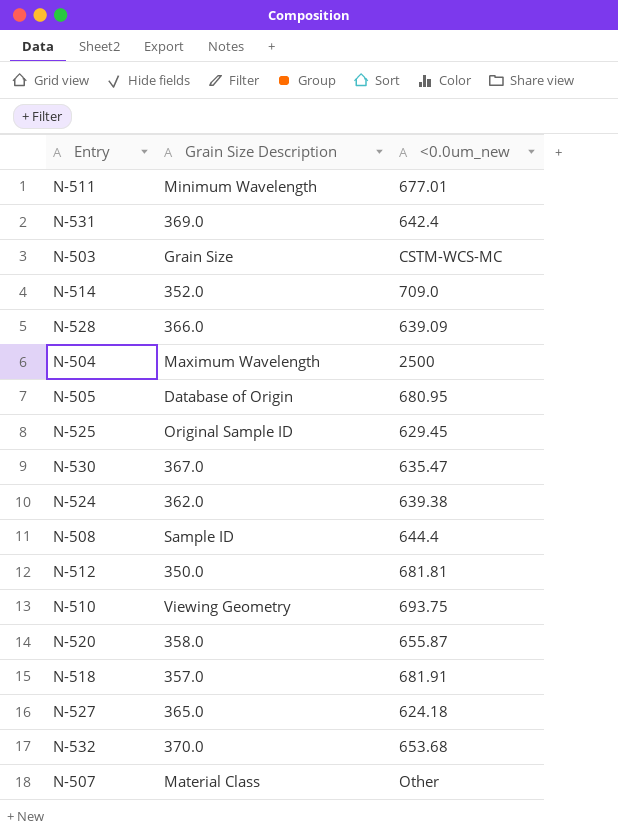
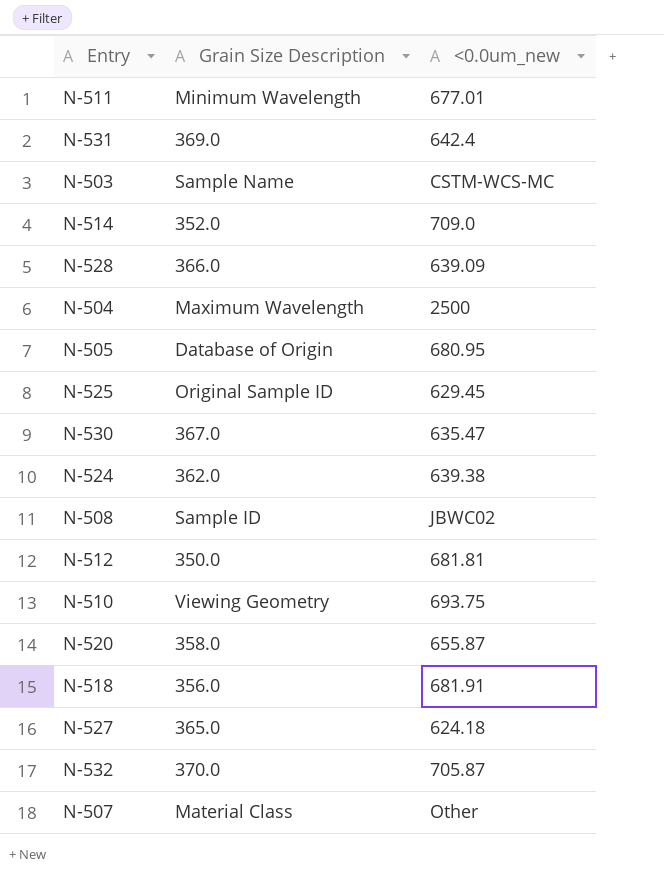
N-503 | Grain Size Description: Grain Size -> Sample Name
N-508 | <0.0um_new: 644.4 -> JBWC02
N-518 | Grain Size Description: 357.0 -> 356.0
N-532 | <0.0um_new: 653.68 -> 705.87

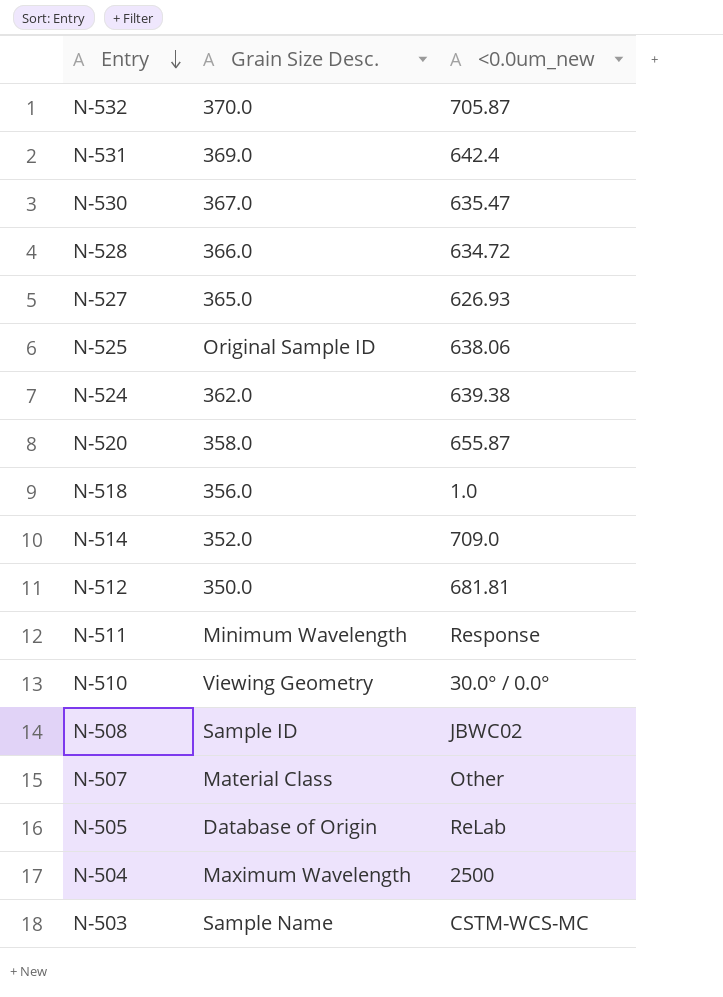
row order: none -> Entry descending
column name: Grain Size Description -> Grain Size Desc.
N-528 | <0.0um_new: 639.09 -> 634.72
N-527 | <0.0um_new: 624.18 -> 626.93
N-525 | <0.0um_new: 629.45 -> 638.06
N-518 | <0.0um_new: 681.91 -> 1.0
N-511 | <0.0um_new: 677.01 -> Response
N-510 | <0.0um_new: 693.75 -> 30.0° / 0.0°
N-505 | <0.0um_new: 680.95 -> ReLab

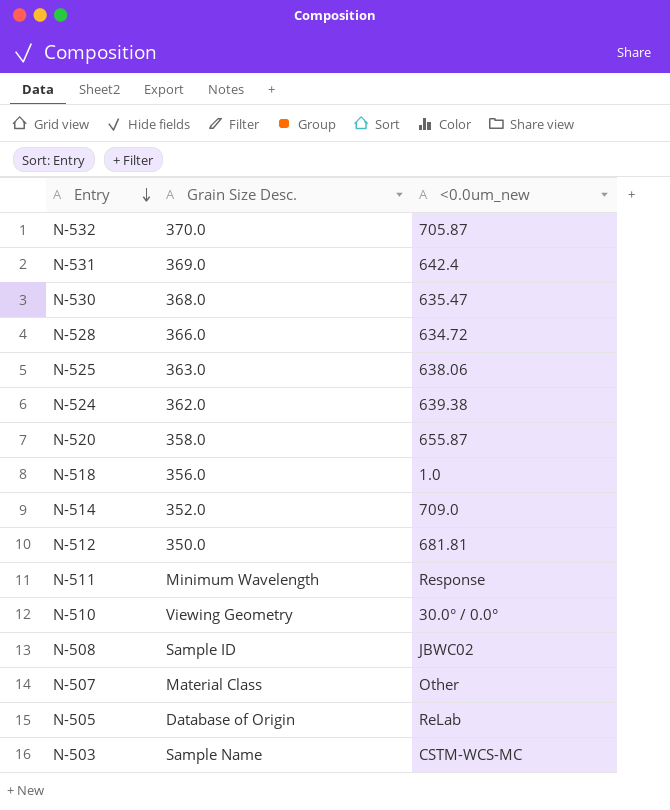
row N-527: 365.0 | 626.93 -> none
row N-504: Maximum Wavelength | 2500 -> none
N-530 | Grain Size Desc.: 367.0 -> 368.0
N-525 | Grain Size Desc.: Original Sample ID -> 363.0

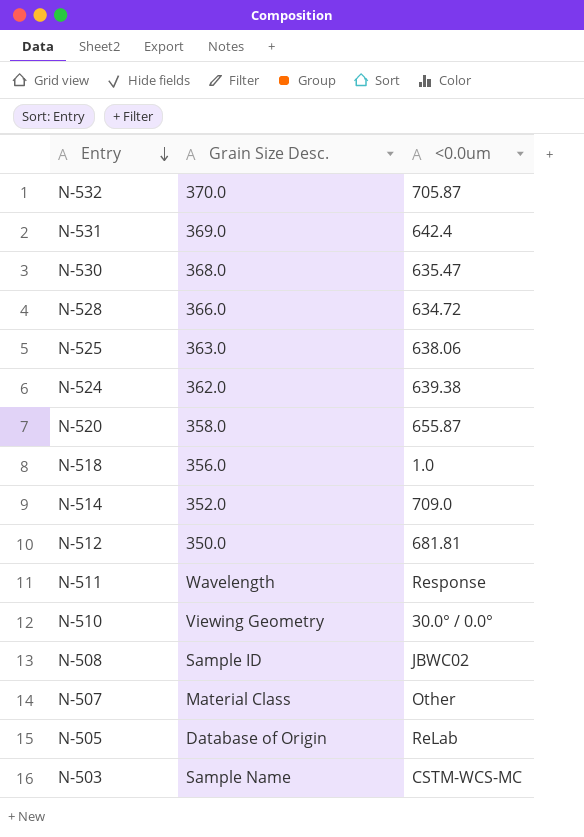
column name: <0.0um_new -> <0.0um
N-511 | Grain Size Desc.: Minimum Wavelength -> Wavelength

